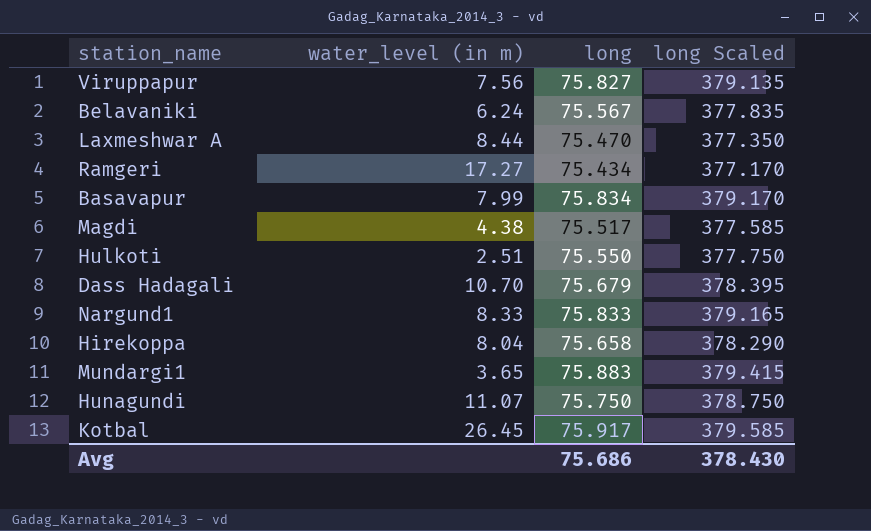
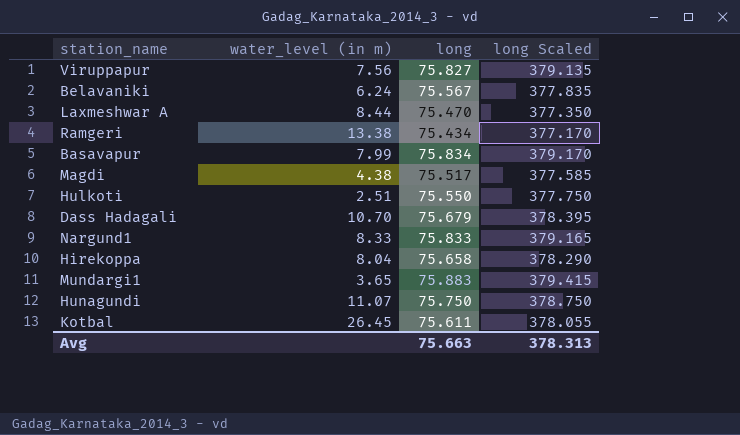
Ramgeri | water_level (in m): 17.27 -> 13.38
Kotbal | long: 75.917 -> 75.611
Kotbal | long Scaled: 379.585 -> 378.055
Avg | long: 75.686 -> 75.663
Avg | long Scaled: 378.430 -> 378.313

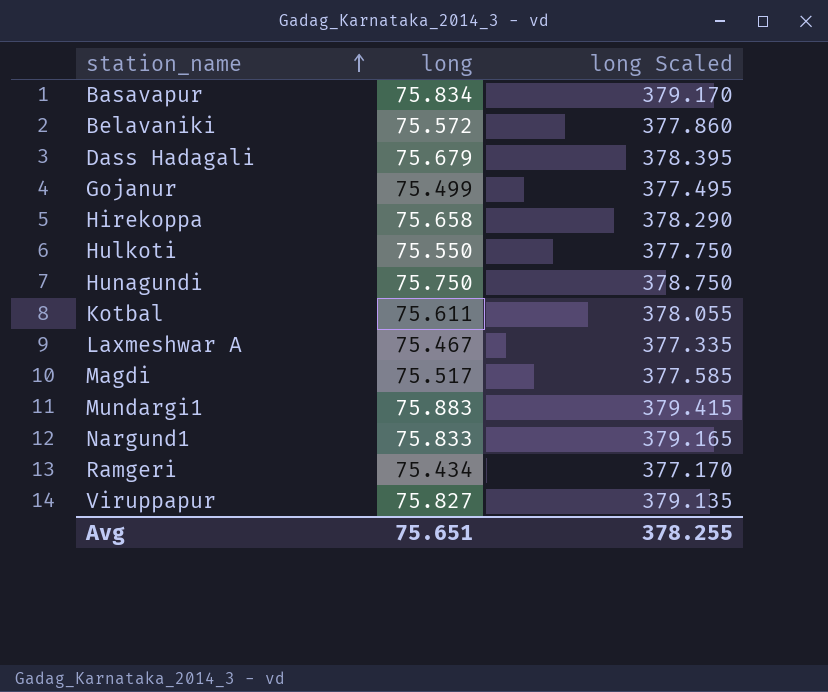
row order: none -> station_name ascending
column water_level (in m) | position: 2 -> none
Belavaniki | long: 75.567 -> 75.572
Belavaniki | long Scaled: 377.835 -> 377.860
row Gojanur: none -> 75.499 | 377.495
Laxmeshwar A | long: 75.470 -> 75.467
Laxmeshwar A | long Scaled: 377.350 -> 377.335
Avg | long: 75.663 -> 75.651
Avg | long Scaled: 378.313 -> 378.255

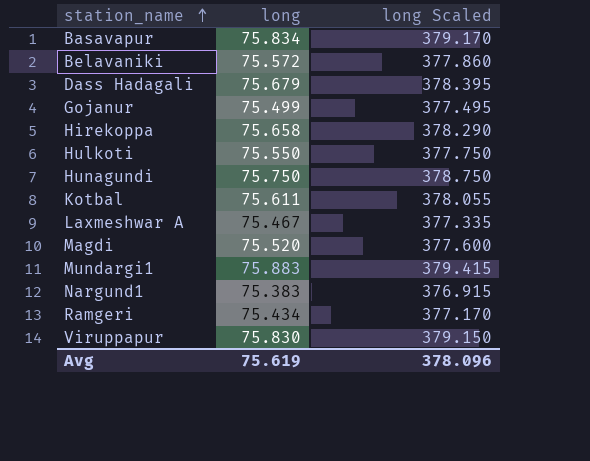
Magdi | long: 75.517 -> 75.520
Magdi | long Scaled: 377.585 -> 377.600
Nargund1 | long: 75.833 -> 75.383
Nargund1 | long Scaled: 379.165 -> 376.915
Viruppapur | long: 75.827 -> 75.830
Viruppapur | long Scaled: 379.135 -> 379.150
Avg | long: 75.651 -> 75.619
Avg | long Scaled: 378.255 -> 378.096

